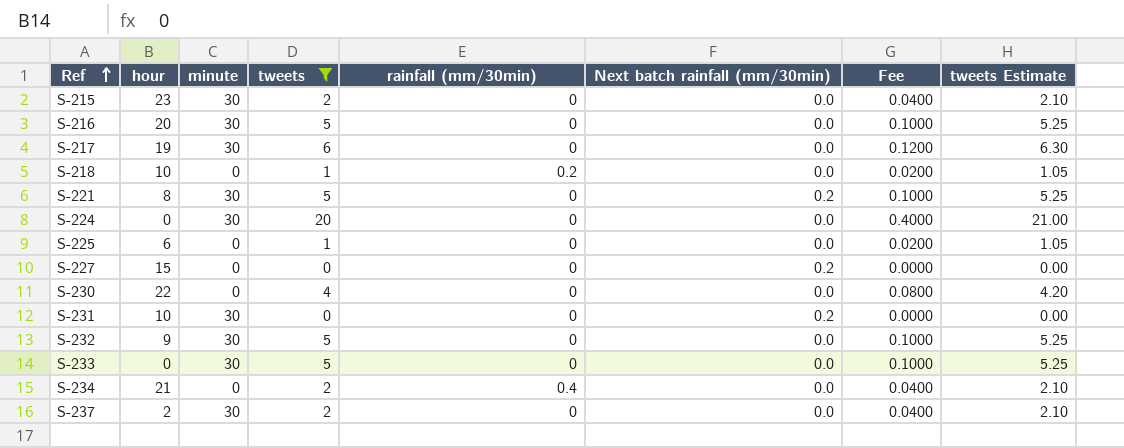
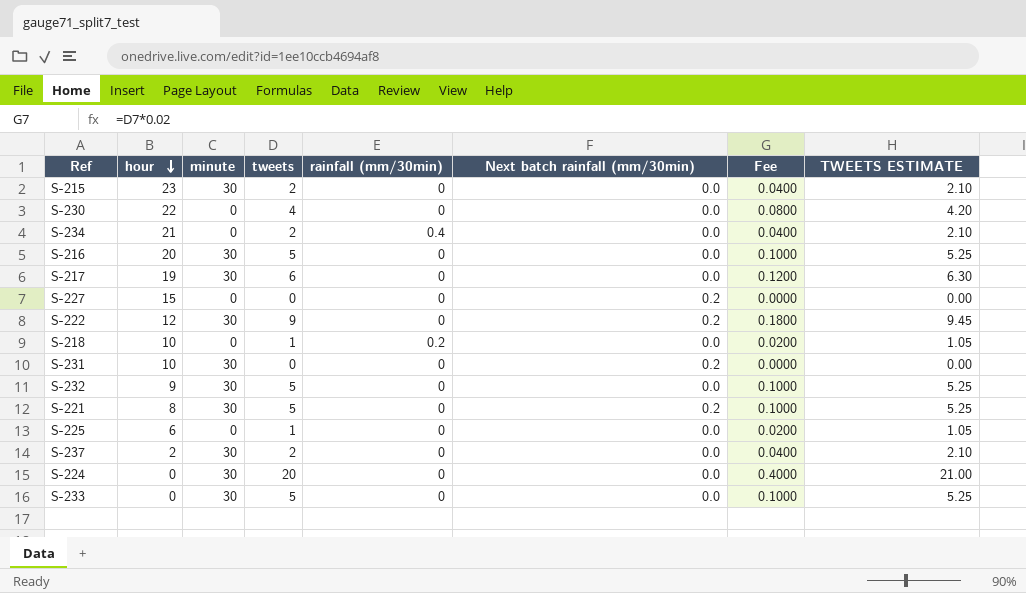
filter: tweets != 9 -> none
row order: Ref ascending -> hour descending
column name: tweets Estimate -> TWEETS ESTIMATE

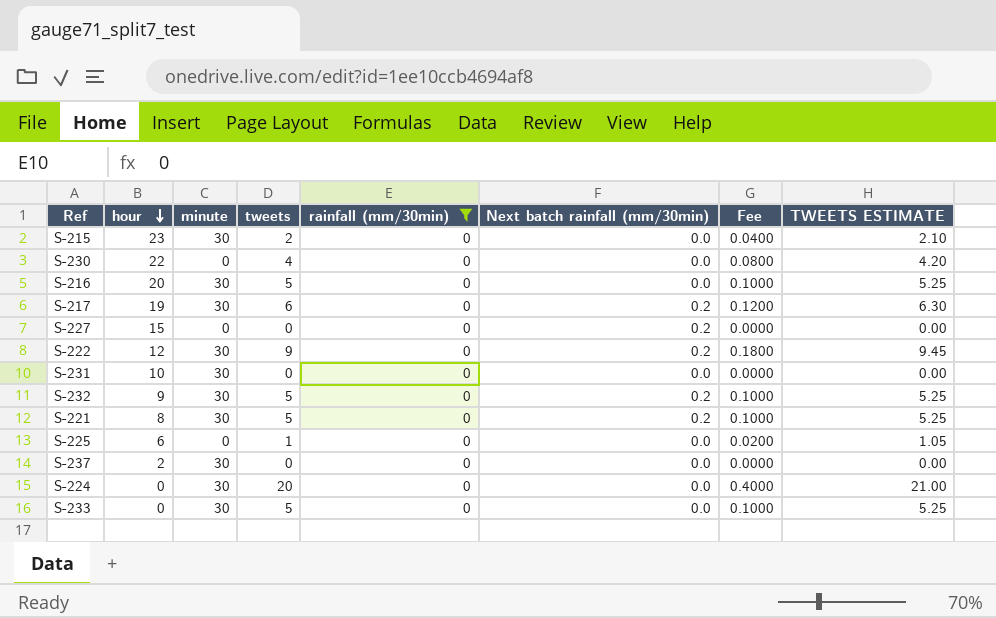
filter: none -> rainfall (mm/30min) = 0
S-217 | Next batch rainfall (mm/30min): 0.0 -> 0.2
S-231 | Next batch rainfall (mm/30min): 0.2 -> 0.0
S-232 | Next batch rainfall (mm/30min): 0.0 -> 0.2
S-237 | tweets: 2 -> 0
S-237 | Fee: 0.0400 -> 0.0000
S-237 | TWEETS ESTIMATE: 2.10 -> 0.00

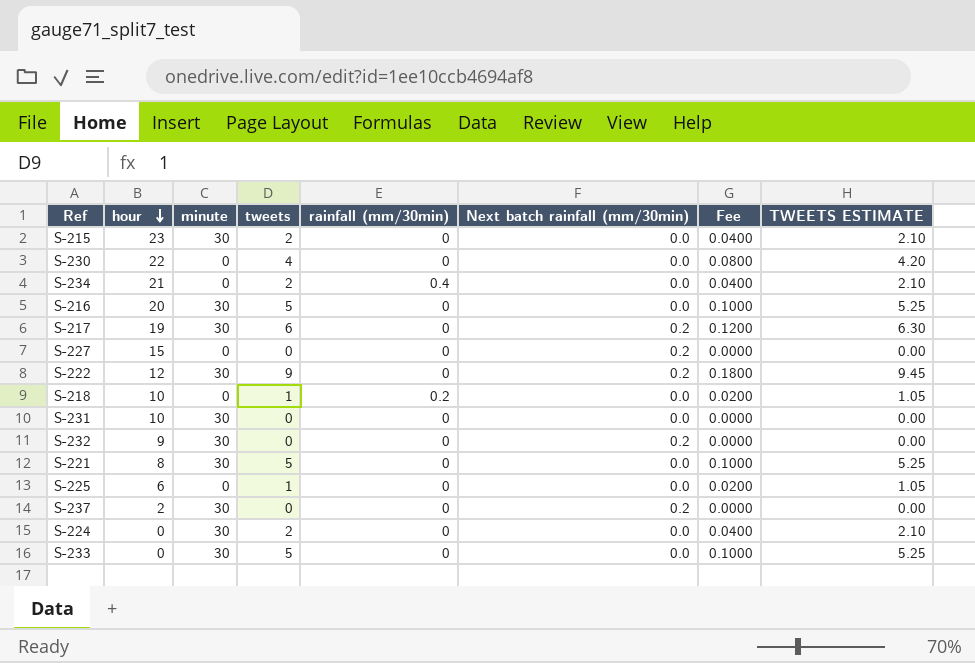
filter: rainfall (mm/30min) = 0 -> none
S-232 | tweets: 5 -> 0
S-232 | Fee: 0.1000 -> 0.0000
S-232 | TWEETS ESTIMATE: 5.25 -> 0.00
S-221 | Next batch rainfall (mm/30min): 0.2 -> 0.0
S-237 | Next batch rainfall (mm/30min): 0.0 -> 0.2
S-224 | tweets: 20 -> 2
S-224 | Fee: 0.4000 -> 0.0400
S-224 | TWEETS ESTIMATE: 21.00 -> 2.10

